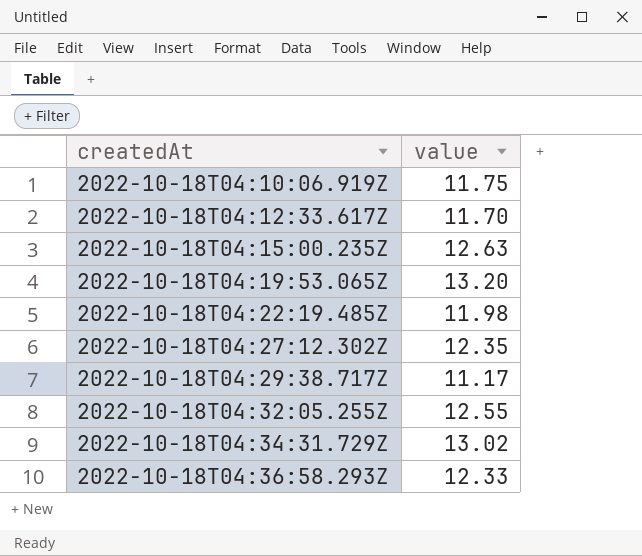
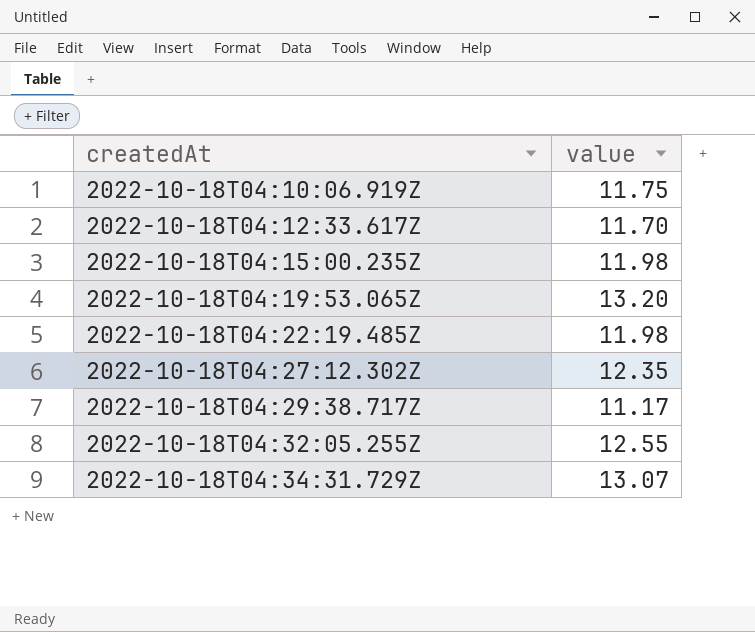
row 2022-10-18T04:36:58.293Z: 12.33 -> none
2022-10-18T04:15:00.235Z | value: 12.63 -> 11.98
2022-10-18T04:34:31.729Z | value: 13.02 -> 13.07

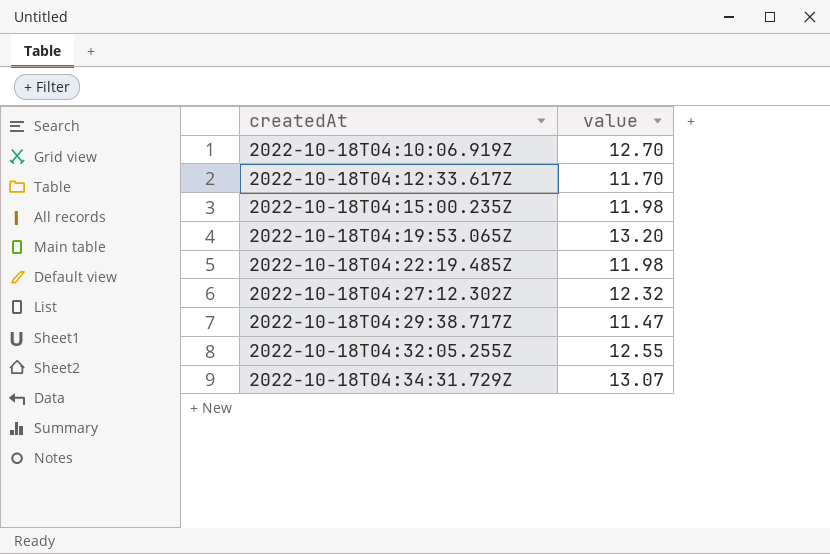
2022-10-18T04:10:06.919Z | value: 11.75 -> 12.70
2022-10-18T04:27:12.302Z | value: 12.35 -> 12.32
2022-10-18T04:29:38.717Z | value: 11.17 -> 11.47

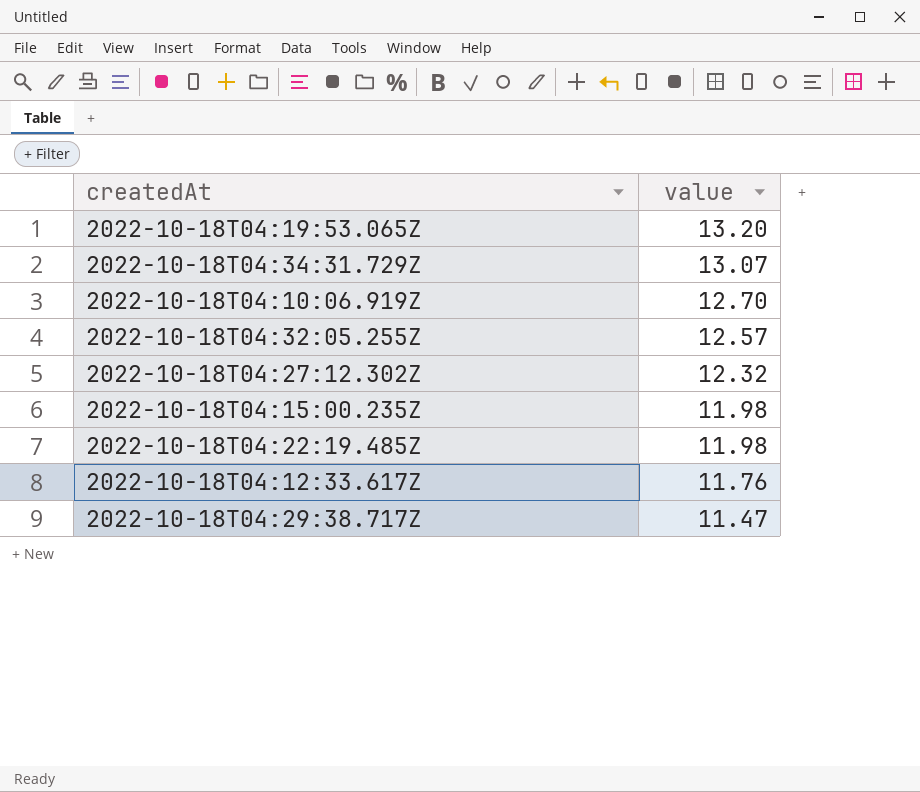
row order: createdAt ascending -> value descending
2022-10-18T04:32:05.255Z | value: 12.55 -> 12.57
2022-10-18T04:12:33.617Z | value: 11.70 -> 11.76

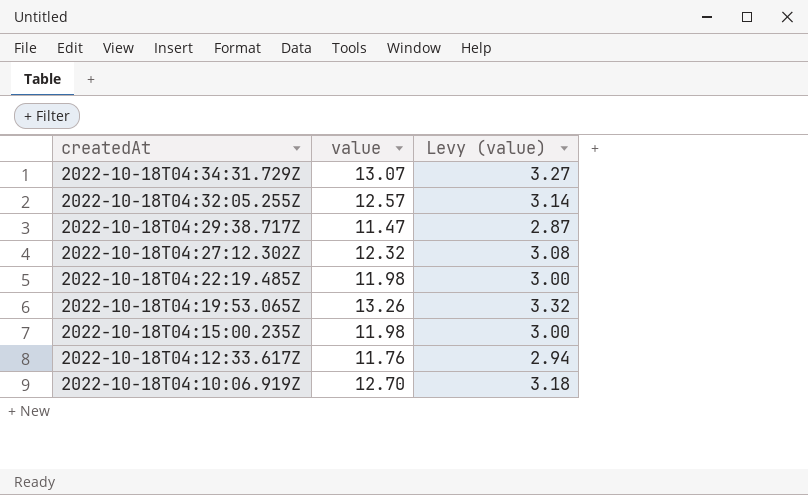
row order: value descending -> createdAt descending
column Levy (value) | formula: none -> [value] * 0.25
2022-10-18T04:19:53.065Z | value: 13.20 -> 13.26

